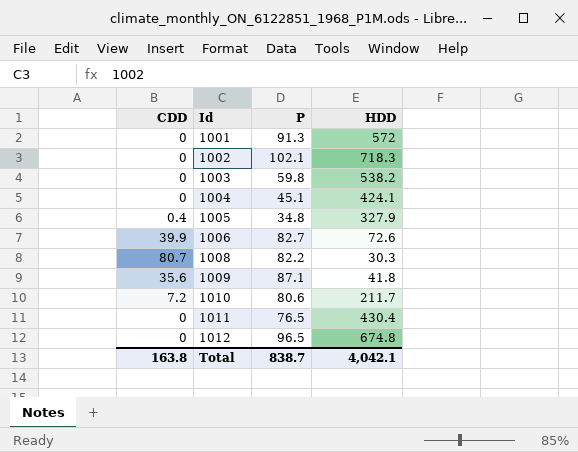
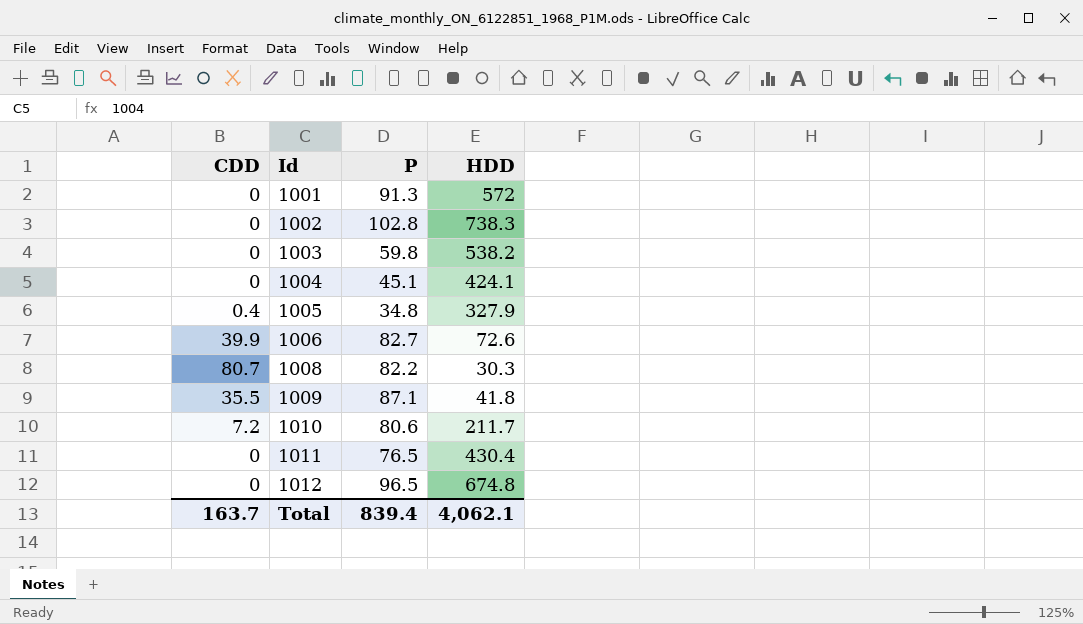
1002 | P: 102.1 -> 102.8
1002 | HDD: 718.3 -> 738.3
1009 | CDD: 35.6 -> 35.5
Total | CDD: 163.8 -> 163.7
Total | P: 838.7 -> 839.4
Total | HDD: 4,042.1 -> 4,062.1

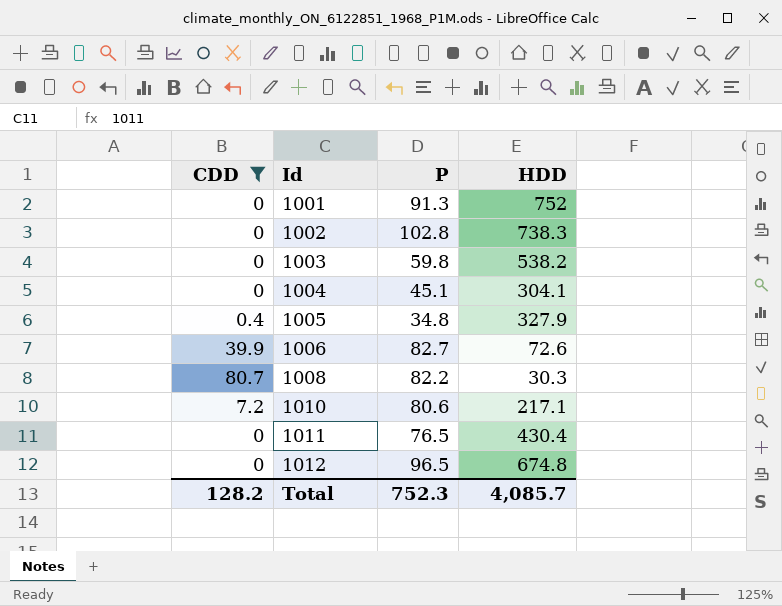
filter: none -> CDD != 35.5
1001 | HDD: 572 -> 752
1004 | HDD: 424.1 -> 304.1
1010 | HDD: 211.7 -> 217.1
Total | CDD: 163.7 -> 128.2
Total | P: 839.4 -> 752.3
Total | HDD: 4,062.1 -> 4,085.7

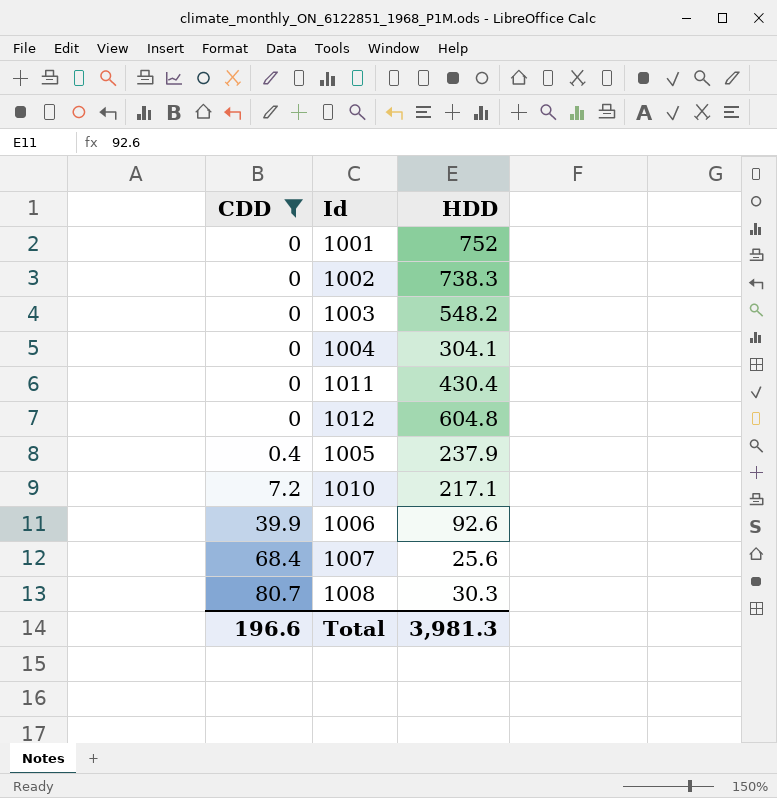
row order: Id ascending -> CDD ascending
column P | position: 3 -> none
1003 | HDD: 538.2 -> 548.2
1012 | HDD: 674.8 -> 604.8
1005 | HDD: 327.9 -> 237.9
1006 | HDD: 72.6 -> 92.6
row 1007: none -> 68.4 | 25.6
Total | CDD: 128.2 -> 196.6
Total | HDD: 4,085.7 -> 3,981.3

